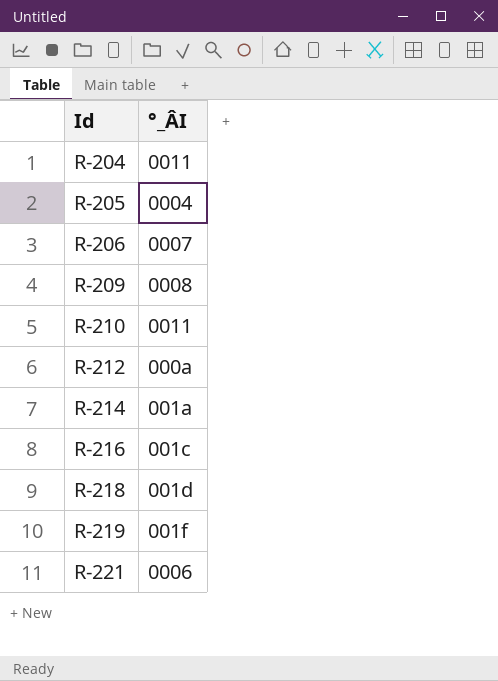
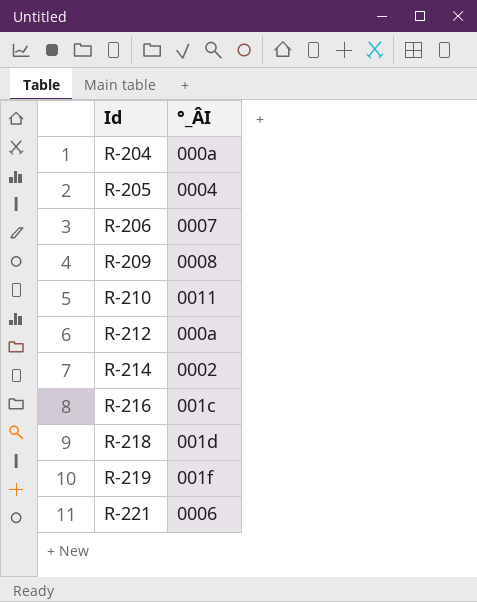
R-204 | °_ÂI: 0011 -> 000a
R-214 | °_ÂI: 001a -> 0002

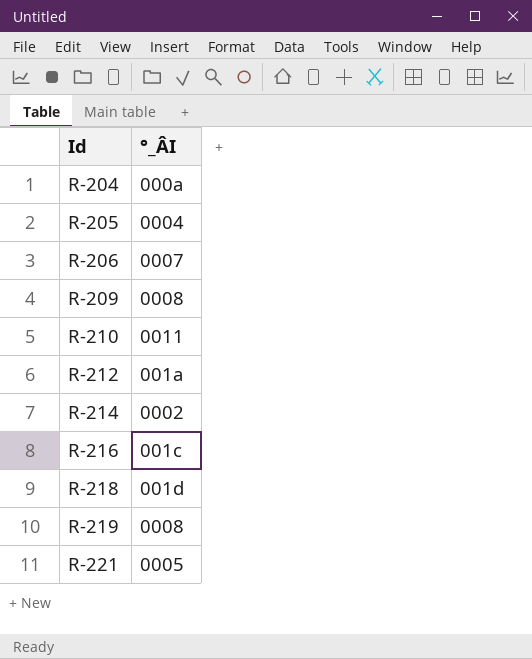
R-212 | °_ÂI: 000a -> 001a
R-219 | °_ÂI: 001f -> 0008
R-221 | °_ÂI: 0006 -> 0005

